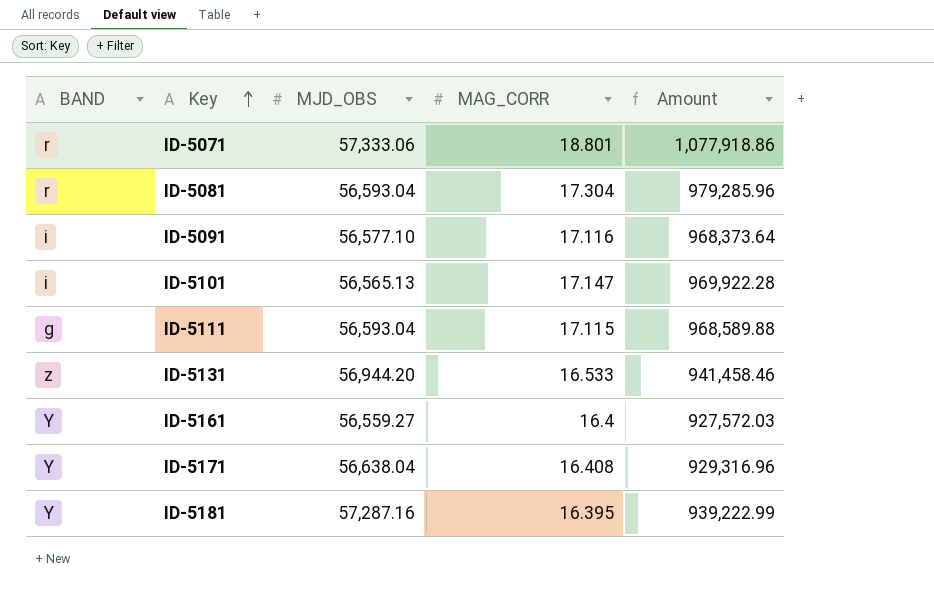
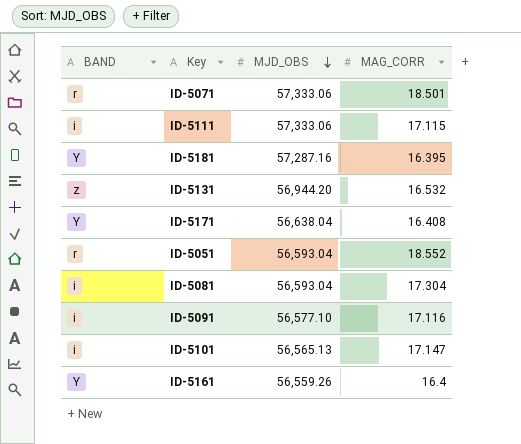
row order: Key ascending -> MJD_OBS descending
column Amount | formula: [MJD_OBS] * [MAG_CORR] -> none
ID-5071 | MAG_CORR: 18.801 -> 18.501
ID-5111 | BAND: g -> i
ID-5111 | MJD_OBS: 56,593.04 -> 57,333.06
ID-5131 | MAG_CORR: 16.533 -> 16.532
row ID-5051: none -> r | 56,593.04 | 18.552
ID-5081 | BAND: r -> i
ID-5161 | MJD_OBS: 56,559.27 -> 56,559.26

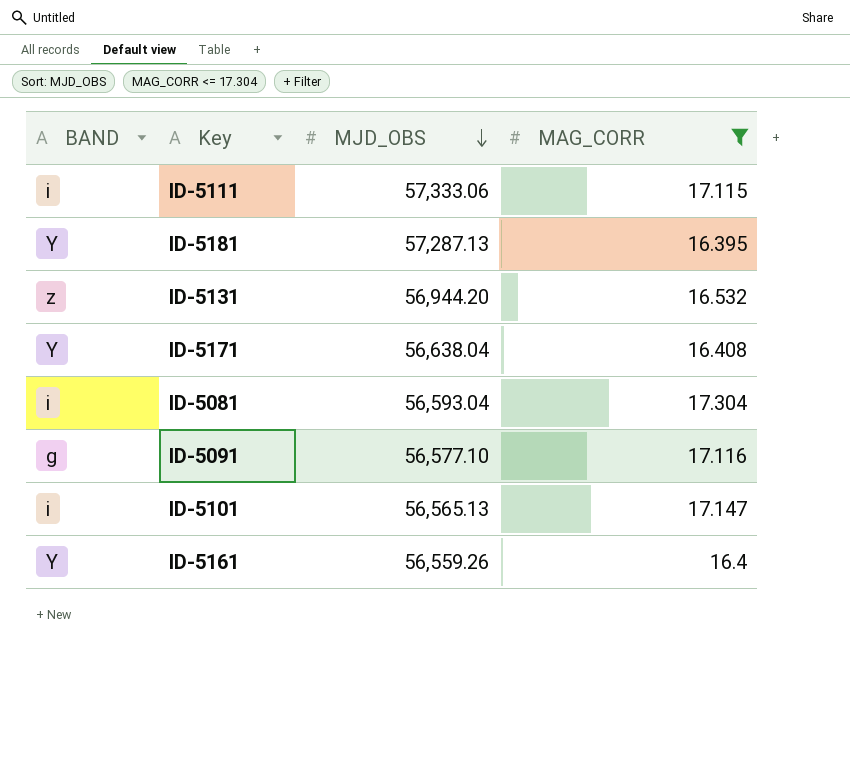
filter: none -> MAG_CORR <= 17.304
ID-5181 | MJD_OBS: 57,287.16 -> 57,287.13
ID-5091 | BAND: i -> g

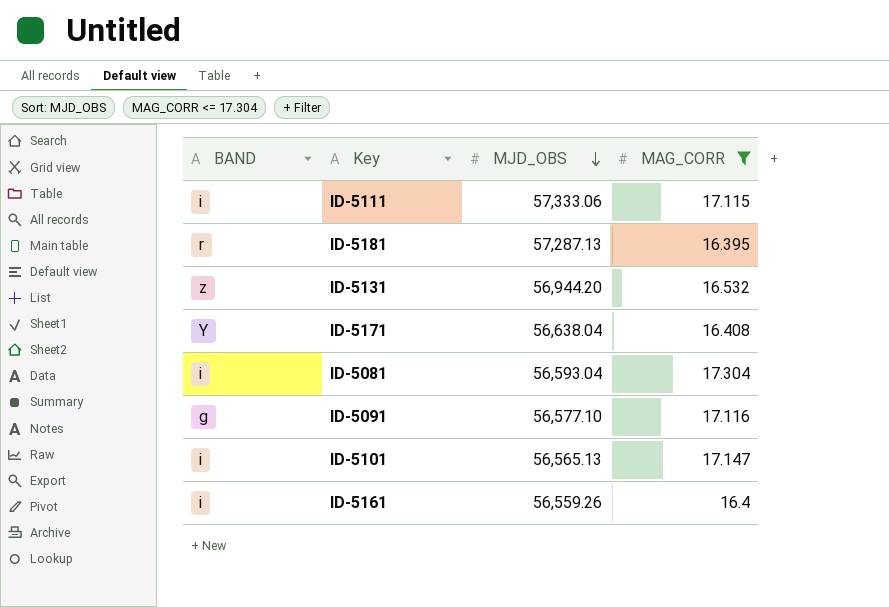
ID-5181 | BAND: Y -> r
ID-5161 | BAND: Y -> i

